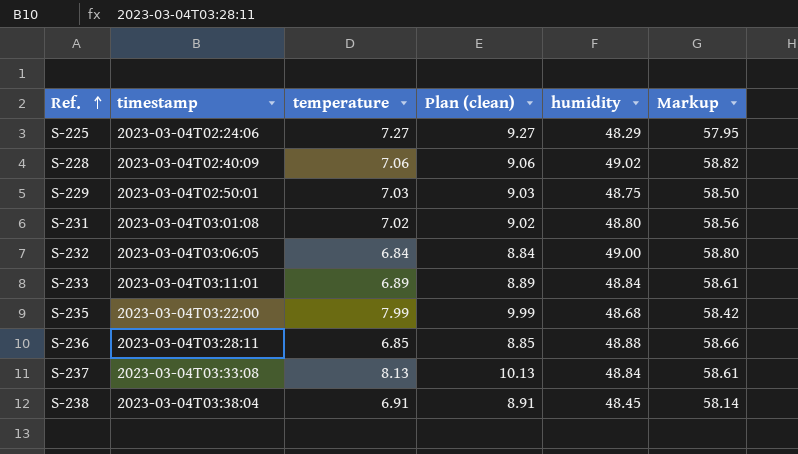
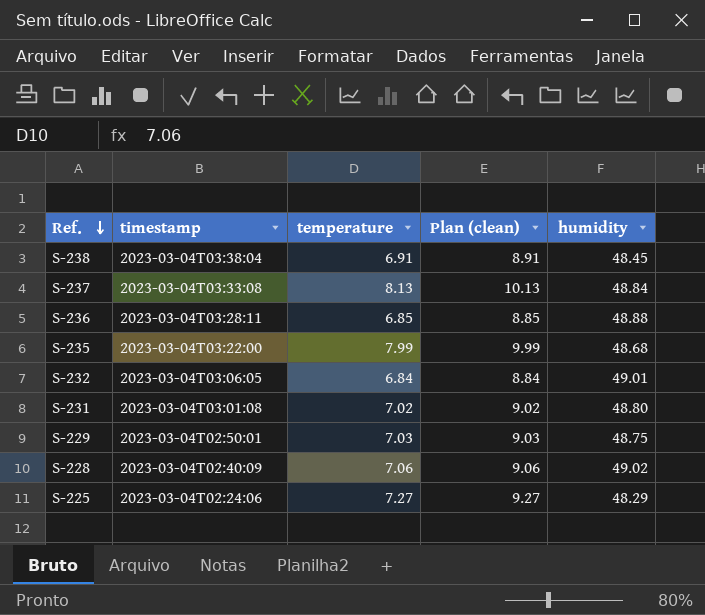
row order: Ref. ascending -> Ref. descending
column Markup | formula: [humidity] * 1.2 -> none
row S-233: 2023-03-04T03:11:01 | 6.89 | 8.89 | 48.84 | 58.61 -> none
S-232 | humidity: 49.00 -> 49.01

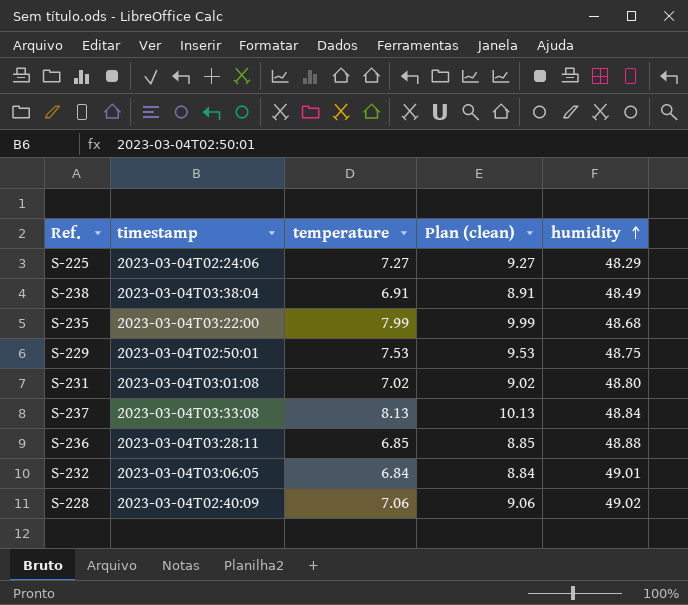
row order: Ref. descending -> humidity ascending
S-238 | humidity: 48.45 -> 48.49
S-229 | temperature: 7.03 -> 7.53
S-229 | Plan (clean): 9.03 -> 9.53

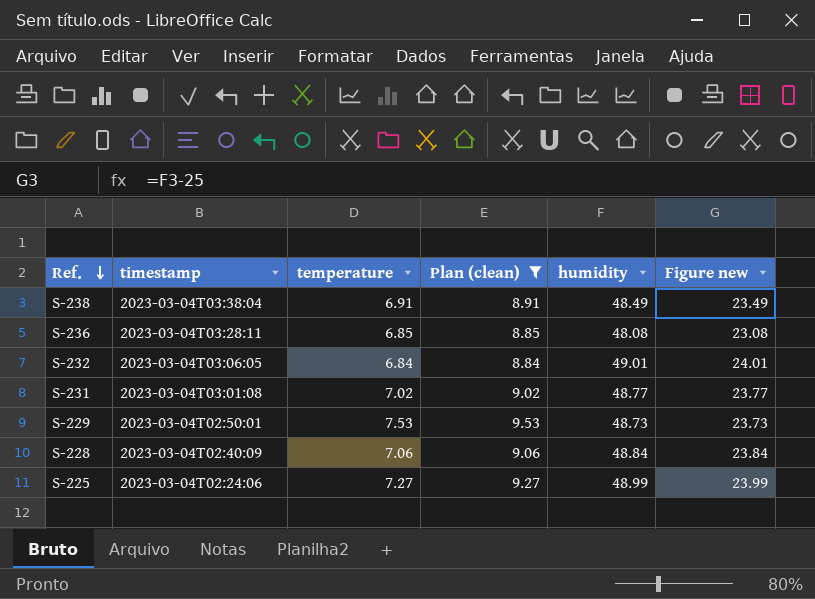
filter: none -> Plan (clean) <= 9.53
row order: humidity ascending -> Ref. descending
column Figure new | formula: none -> [humidity] - 25
S-236 | humidity: 48.88 -> 48.08
S-231 | humidity: 48.80 -> 48.77
S-229 | humidity: 48.75 -> 48.73
S-228 | humidity: 49.02 -> 48.84
S-225 | humidity: 48.29 -> 48.99

